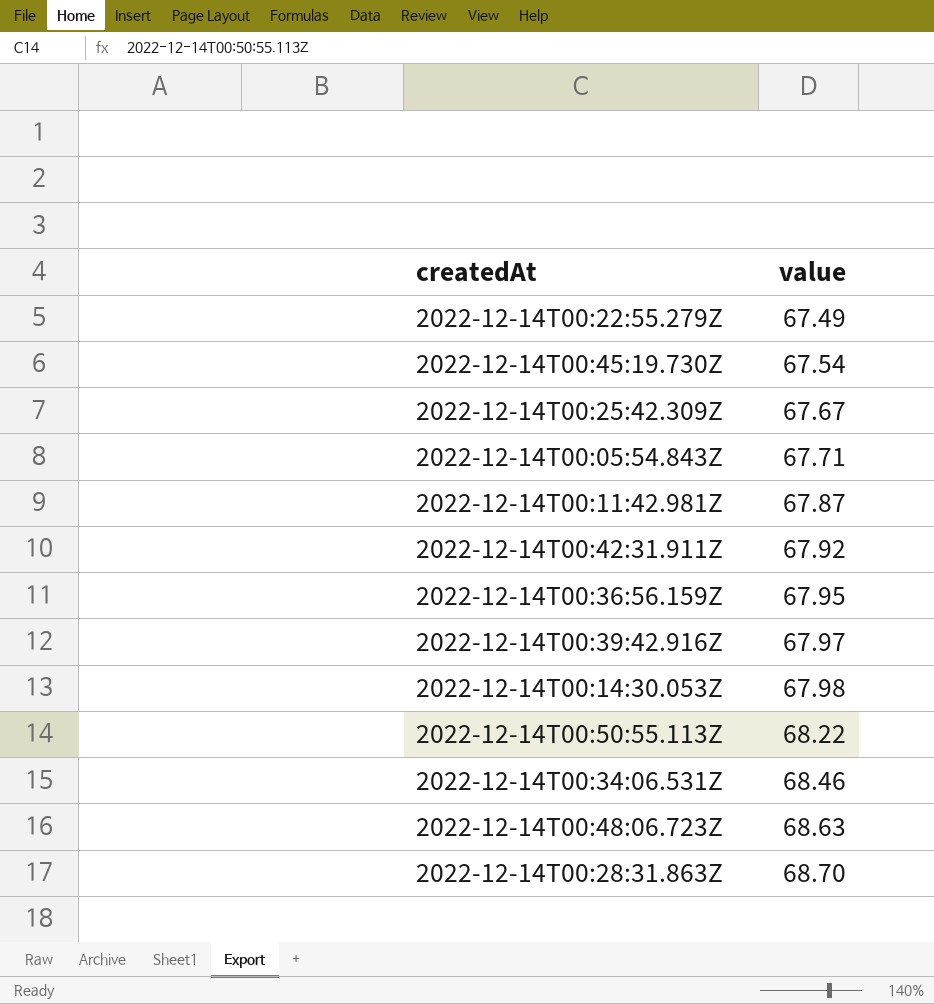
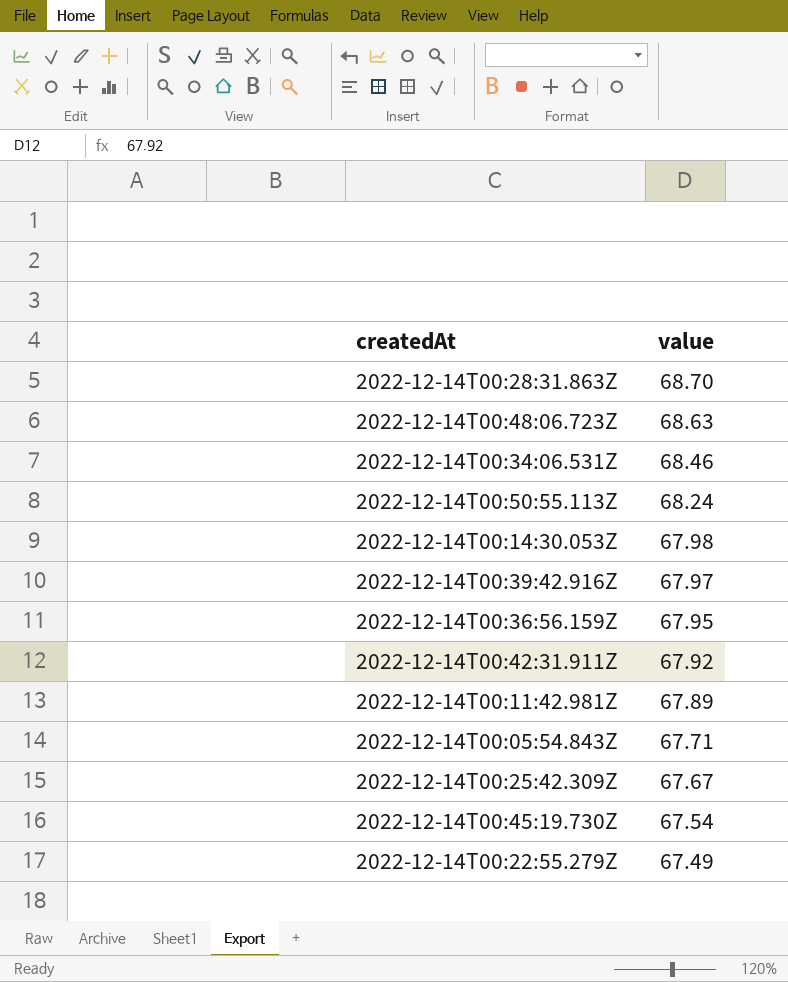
row order: value ascending -> value descending
2022-12-14T00:50:55.113Z | value: 68.22 -> 68.24
2022-12-14T00:11:42.981Z | value: 67.87 -> 67.89

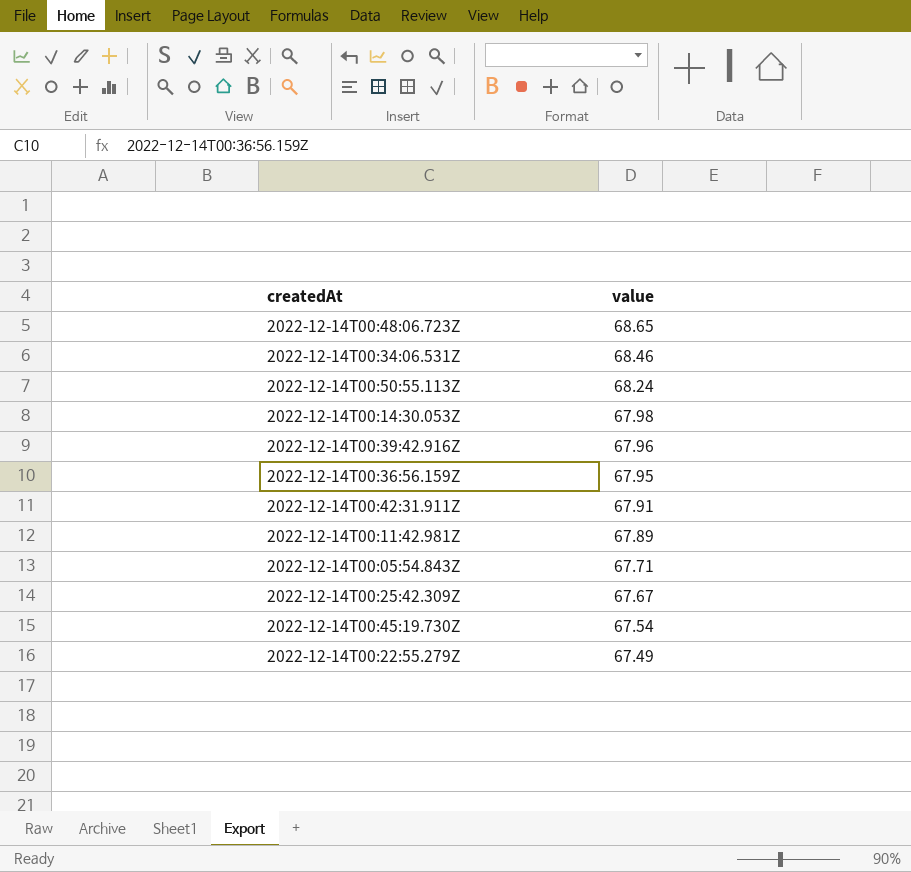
row 2022-12-14T00:28:31.863Z: 68.70 -> none
2022-12-14T00:48:06.723Z | value: 68.63 -> 68.65
2022-12-14T00:39:42.916Z | value: 67.97 -> 67.96
2022-12-14T00:42:31.911Z | value: 67.92 -> 67.91

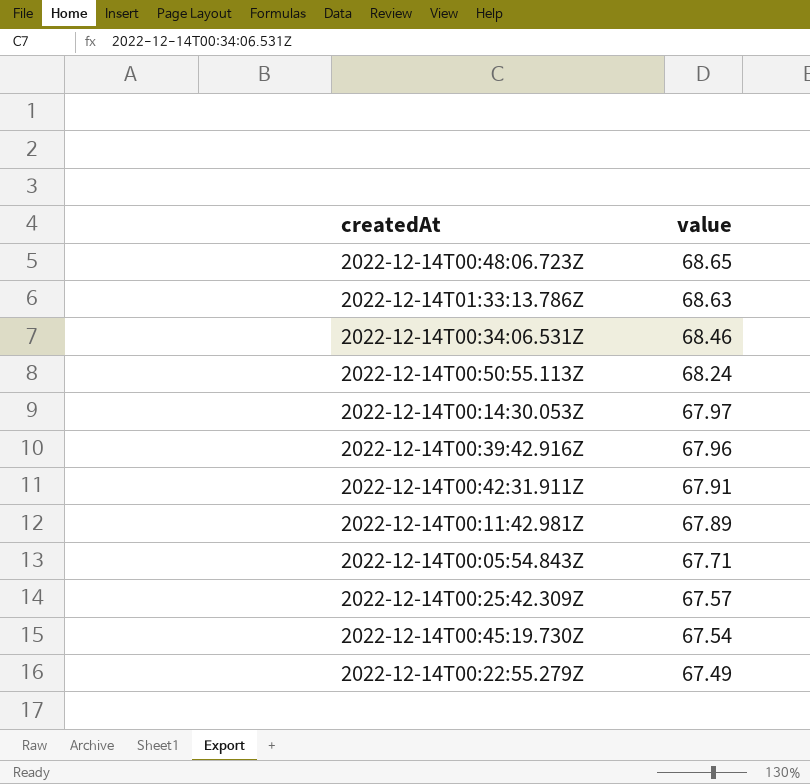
row 2022-12-14T00:36:56.159Z: 67.95 -> none
row 2022-12-14T01:33:13.786Z: none -> 68.63
2022-12-14T00:14:30.053Z | value: 67.98 -> 67.97
2022-12-14T00:25:42.309Z | value: 67.67 -> 67.57

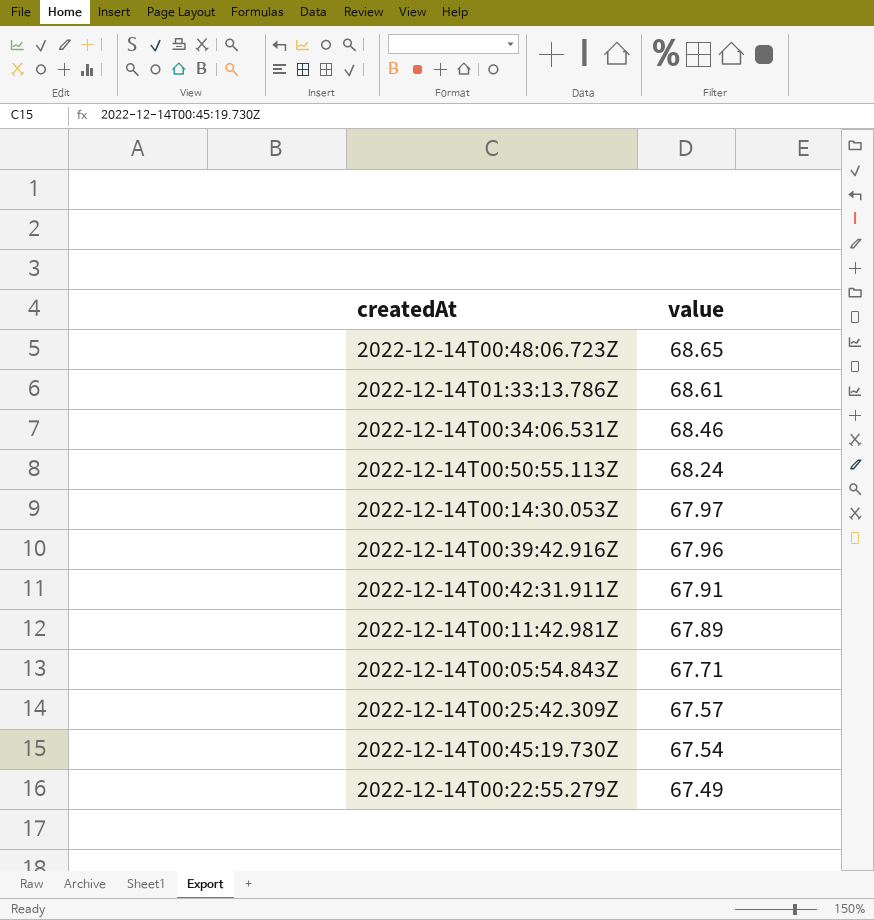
2022-12-14T01:33:13.786Z | value: 68.63 -> 68.61

